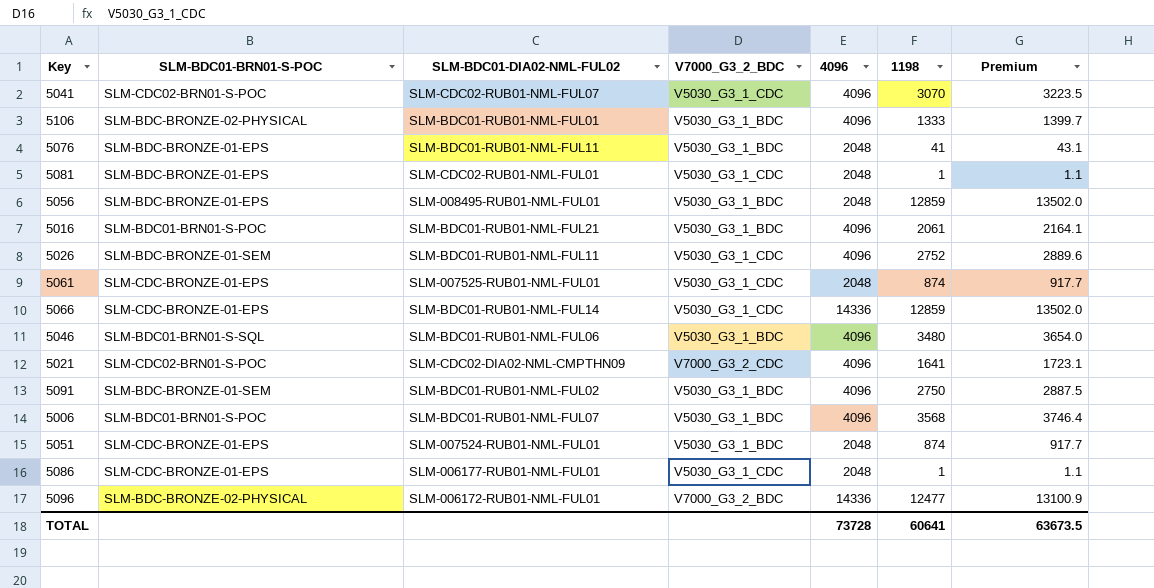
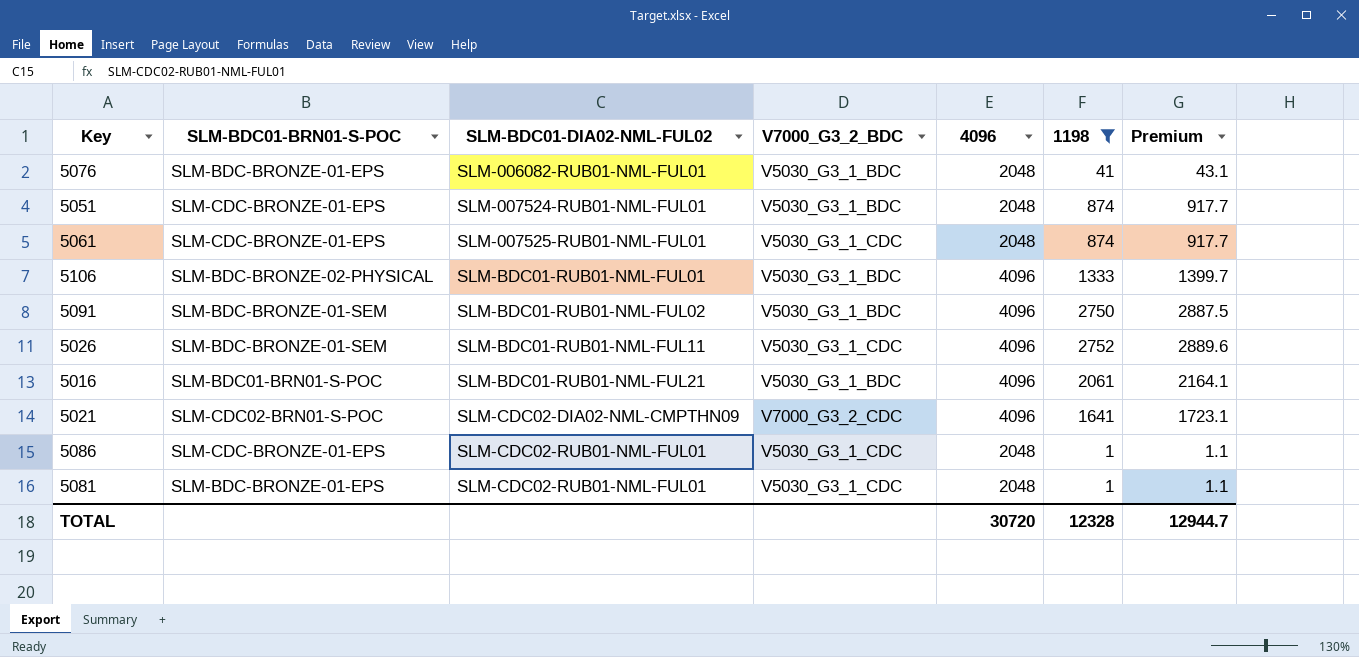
filter: none -> 1198 <= 2752
row order: none -> SLM-BDC01-DIA02-NML-FUL02 ascending
5076 | SLM-BDC01-DIA02-NML-FUL02: SLM-BDC01-RUB01-NML-FUL11 -> SLM-006082-RUB01-NML-FUL01
5086 | SLM-BDC01-DIA02-NML-FUL02: SLM-006177-RUB01-NML-FUL01 -> SLM-CDC02-RUB01-NML-FUL01
TOTAL | 4096: 73728 -> 30720
TOTAL | 1198: 60641 -> 12328
TOTAL | Premium: 63673.5 -> 12944.7

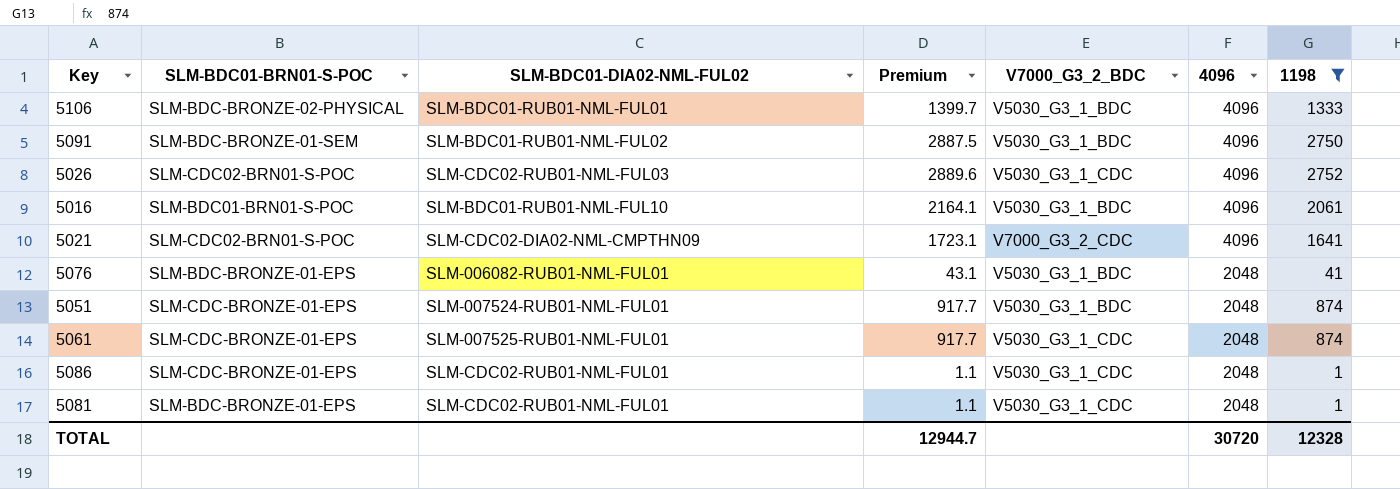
row order: SLM-BDC01-DIA02-NML-FUL02 ascending -> 4096 descending
column Premium | position: 7 -> 4
5026 | SLM-BDC01-BRN01-S-POC: SLM-BDC-BRONZE-01-SEM -> SLM-CDC02-BRN01-S-POC
5026 | SLM-BDC01-DIA02-NML-FUL02: SLM-BDC01-RUB01-NML-FUL11 -> SLM-CDC02-RUB01-NML-FUL03
5016 | SLM-BDC01-DIA02-NML-FUL02: SLM-BDC01-RUB01-NML-FUL21 -> SLM-BDC01-RUB01-NML-FUL10

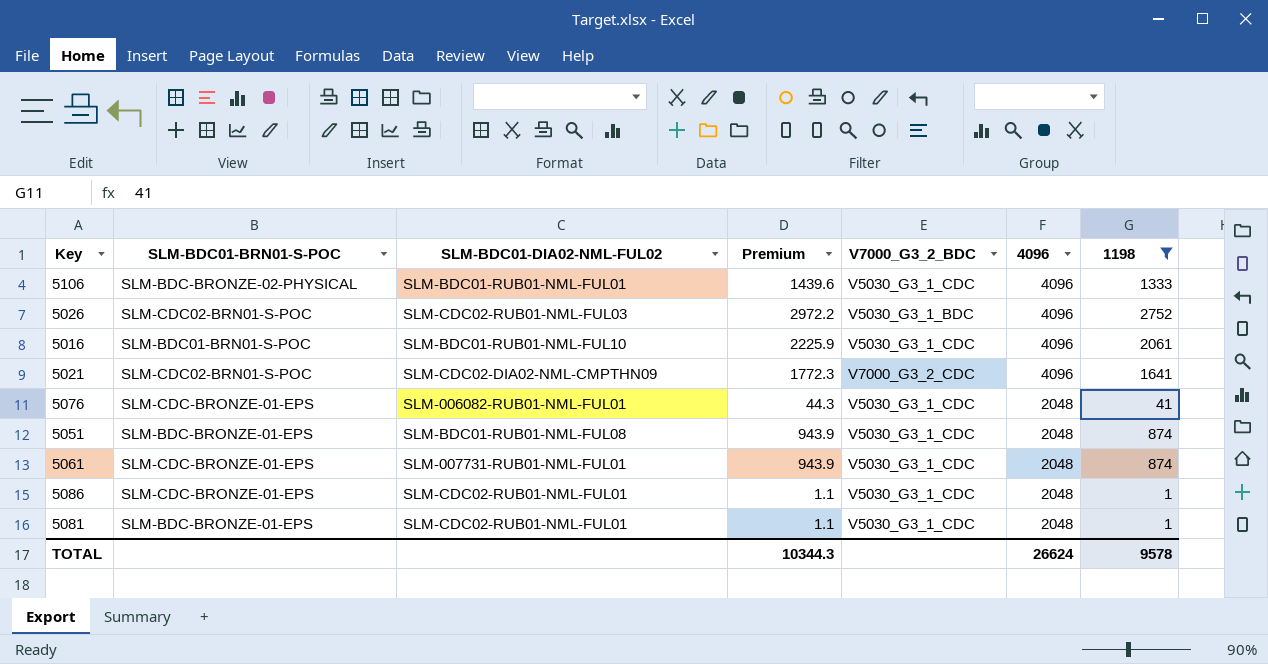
column Premium | formula: [1198] * 1.05 -> [1198] * 1.08
row 5091: SLM-BDC-BRONZE-01-SEM | SLM-BDC01-RUB01-NML-FUL02 | 2887.5 | V5030_G3_1_BDC | 4096 | 2750 -> none
5106 | V7000_G3_2_BDC: V5030_G3_1_BDC -> V5030_G3_1_CDC
5026 | V7000_G3_2_BDC: V5030_G3_1_CDC -> V5030_G3_1_BDC
5016 | V7000_G3_2_BDC: V5030_G3_1_BDC -> V5030_G3_1_CDC
5076 | SLM-BDC01-BRN01-S-POC: SLM-BDC-BRONZE-01-EPS -> SLM-CDC-BRONZE-01-EPS
5076 | V7000_G3_2_BDC: V5030_G3_1_BDC -> V5030_G3_1_CDC
5051 | SLM-BDC01-BRN01-S-POC: SLM-CDC-BRONZE-01-EPS -> SLM-BDC-BRONZE-01-EPS
5051 | SLM-BDC01-DIA02-NML-FUL02: SLM-007524-RUB01-NML-FUL01 -> SLM-BDC01-RUB01-NML-FUL08
5051 | V7000_G3_2_BDC: V5030_G3_1_BDC -> V5030_G3_1_CDC
5061 | SLM-BDC01-DIA02-NML-FUL02: SLM-007525-RUB01-NML-FUL01 -> SLM-007731-RUB01-NML-FUL01
TOTAL | Premium: 12944.7 -> 10344.3
TOTAL | 4096: 30720 -> 26624
TOTAL | 1198: 12328 -> 9578

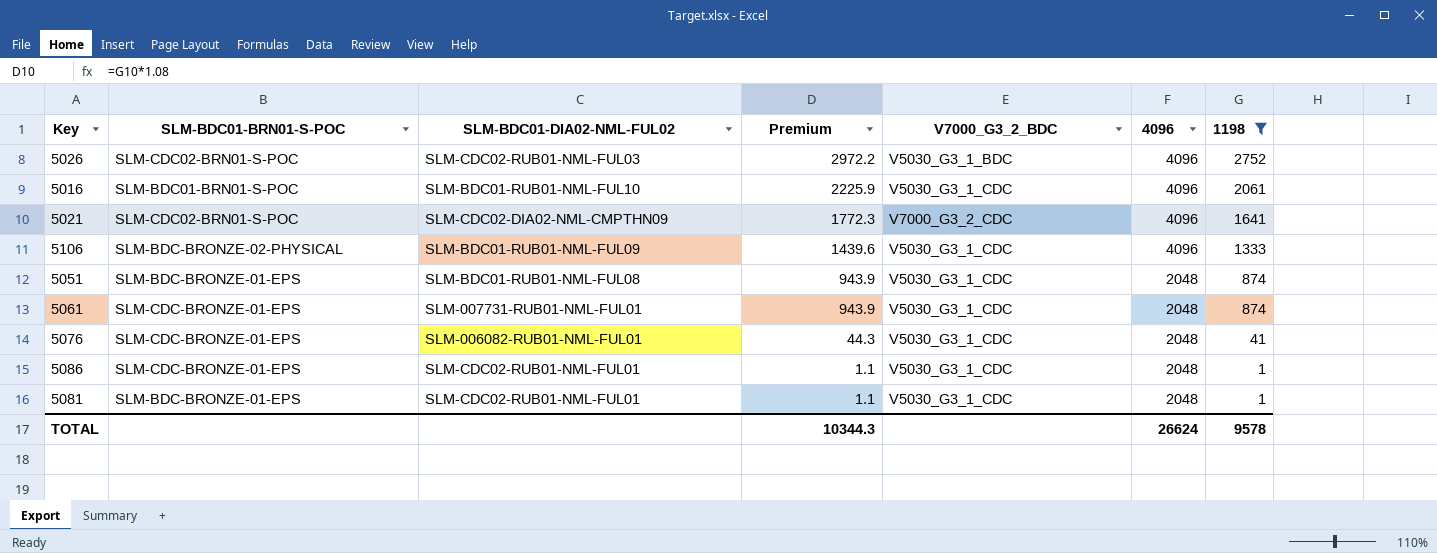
row order: 4096 descending -> Premium descending
5106 | SLM-BDC01-DIA02-NML-FUL02: SLM-BDC01-RUB01-NML-FUL01 -> SLM-BDC01-RUB01-NML-FUL09

